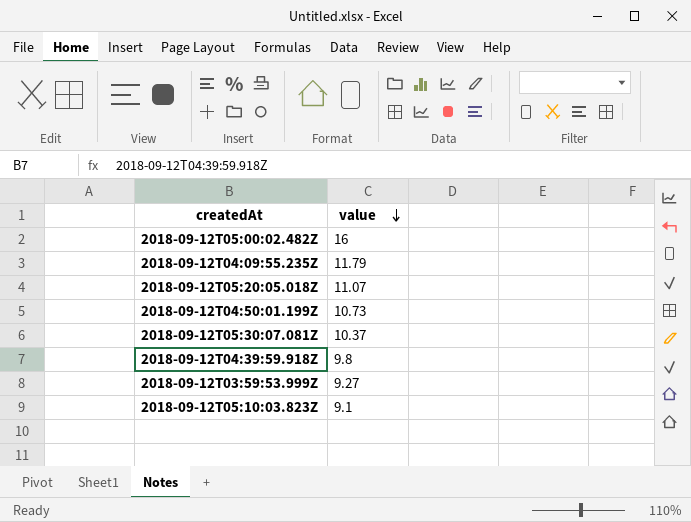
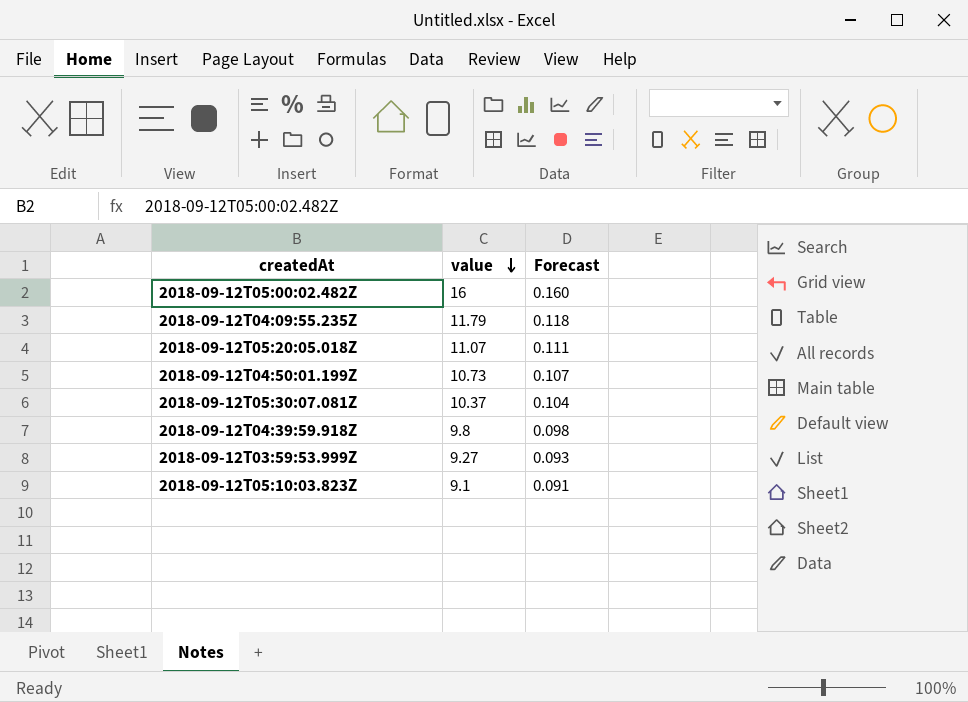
column Forecast | formula: none -> [value] * 0.01

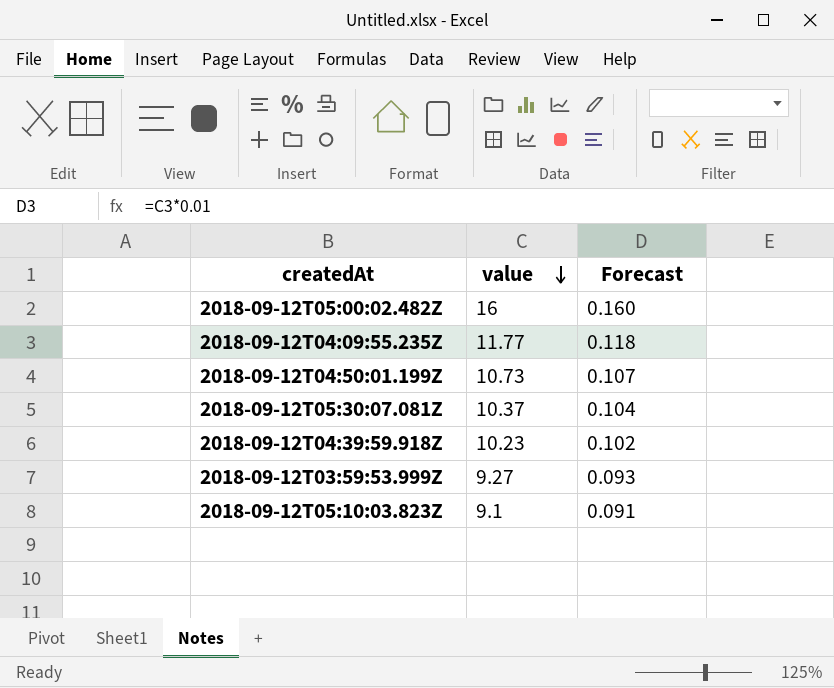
row 2018-09-12T05:20:05.018Z: 11.07 | 0.111 -> none
2018-09-12T04:09:55.235Z | value: 11.79 -> 11.77
2018-09-12T04:39:59.918Z | value: 9.8 -> 10.23
2018-09-12T04:39:59.918Z | Forecast: 0.098 -> 0.102

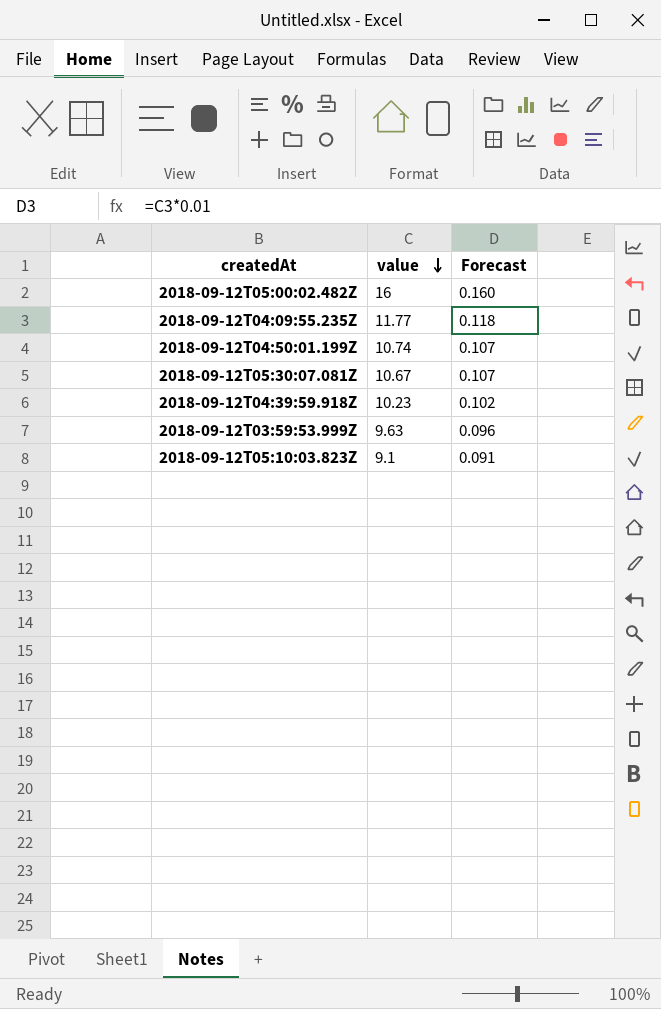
2018-09-12T04:50:01.199Z | value: 10.73 -> 10.74
2018-09-12T05:30:07.081Z | value: 10.37 -> 10.67
2018-09-12T05:30:07.081Z | Forecast: 0.104 -> 0.107
2018-09-12T03:59:53.999Z | value: 9.27 -> 9.63
2018-09-12T03:59:53.999Z | Forecast: 0.093 -> 0.096

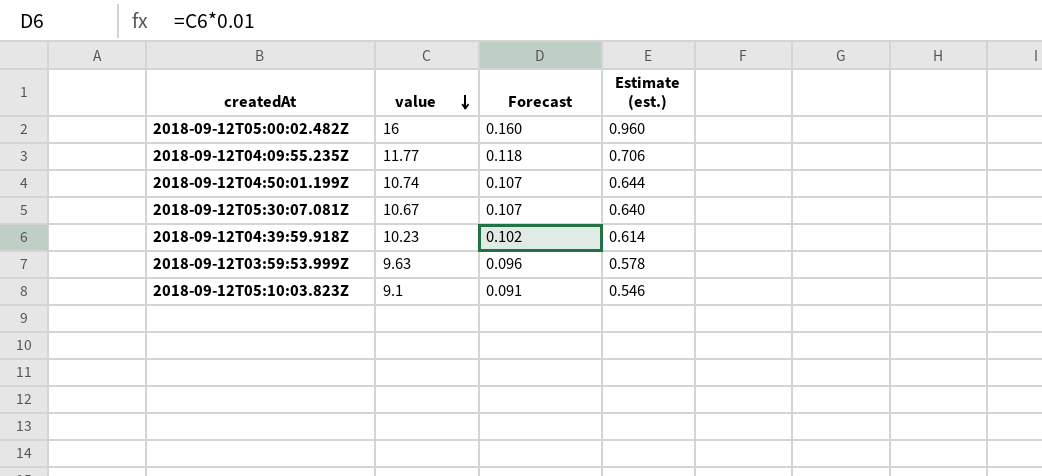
column Estimate (est.) | formula: none -> [value] * 0.06

